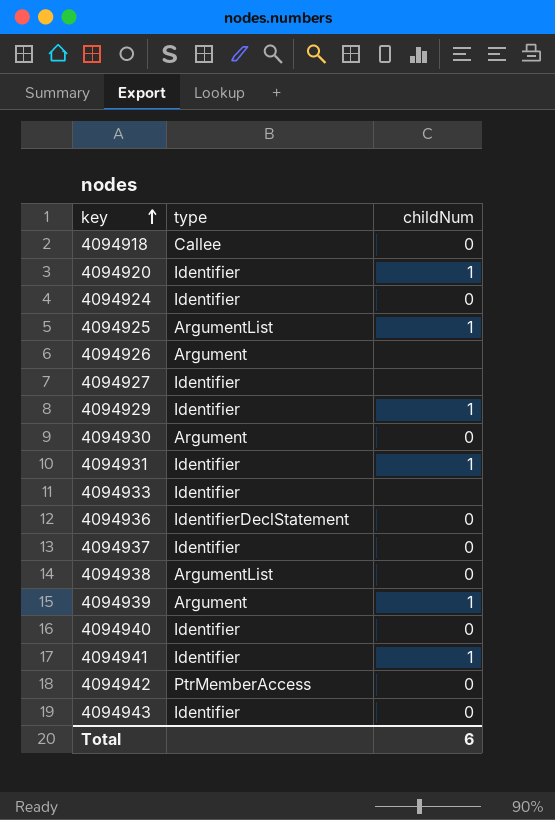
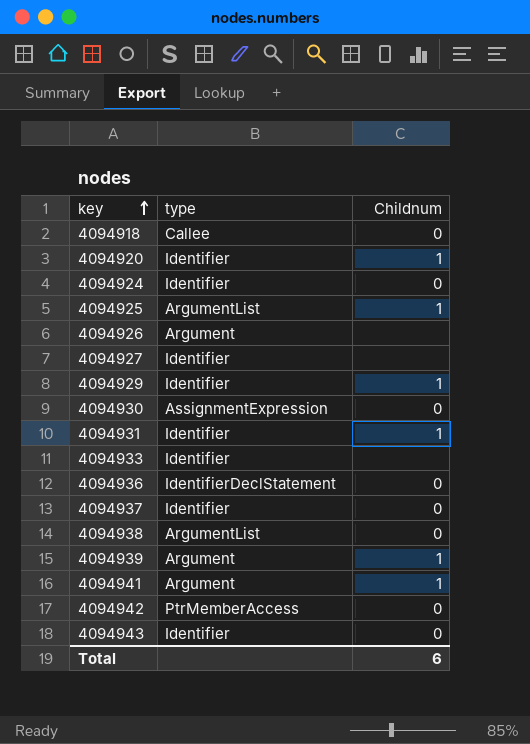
column name: childNum -> Childnum
row 4094940: Identifier | 0 -> none
4094930 | type: Argument -> AssignmentExpression
4094941 | type: Identifier -> Argument

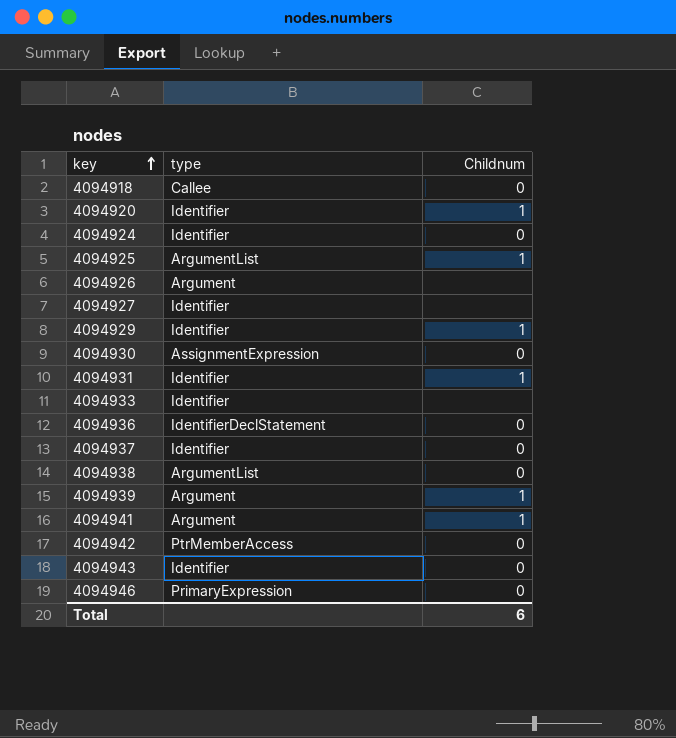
row 4094946: none -> PrimaryExpression | 0

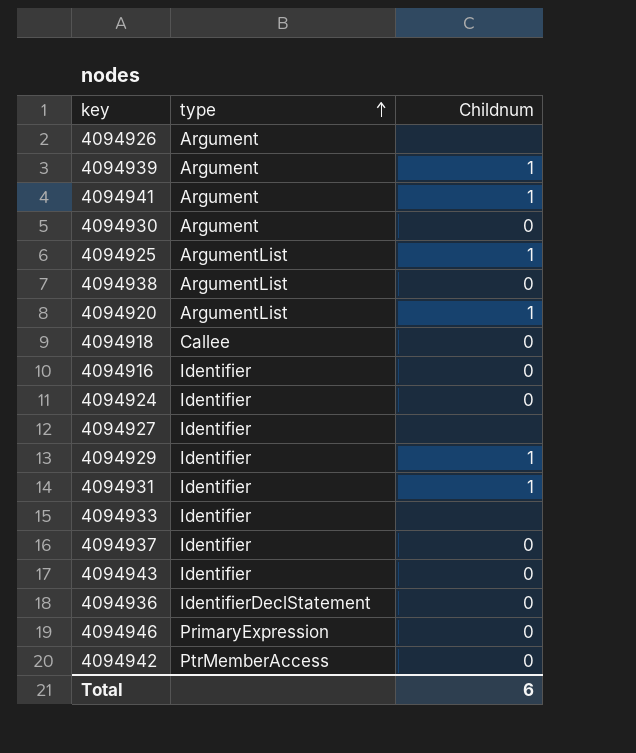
row order: key ascending -> type ascending
4094930 | type: AssignmentExpression -> Argument
4094920 | type: Identifier -> ArgumentList
row 4094916: none -> Identifier | 0

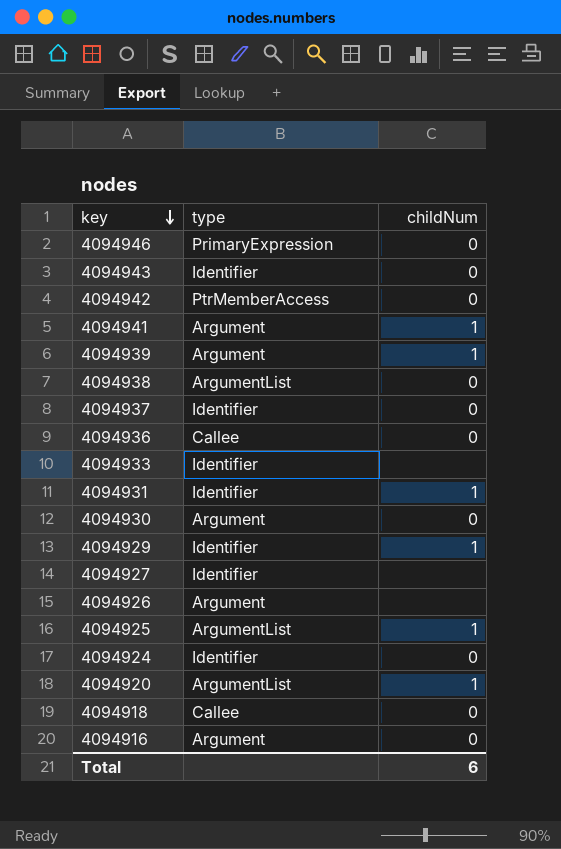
row order: type ascending -> key descending
column name: Childnum -> childNum
4094936 | type: IdentifierDeclStatement -> Callee
4094916 | type: Identifier -> Argument

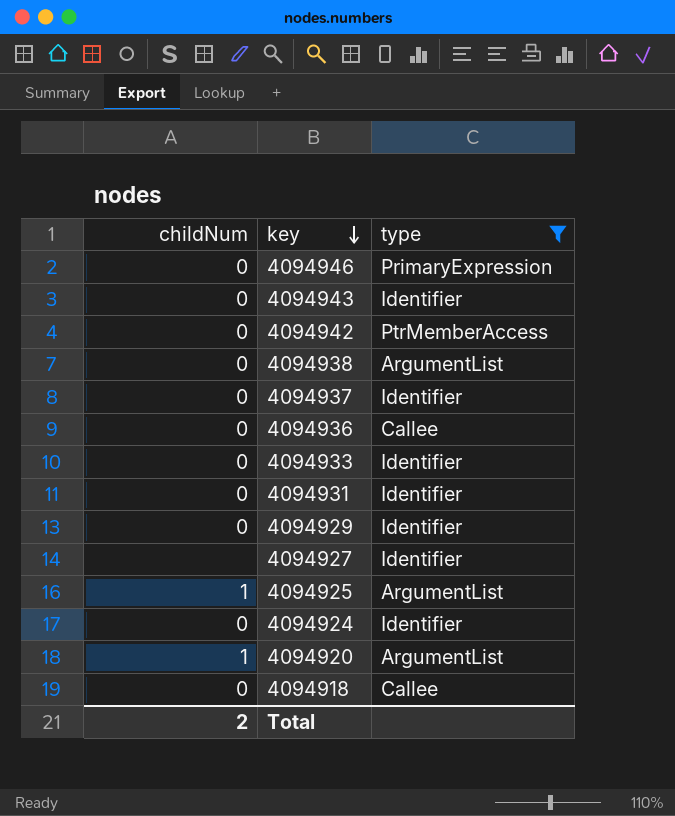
filter: none -> type != Argument
column childNum | position: 3 -> 1
4094933 | childNum: none -> 0
4094931 | childNum: 1 -> 0
4094929 | childNum: 1 -> 0
Total | childNum: 6 -> 2

